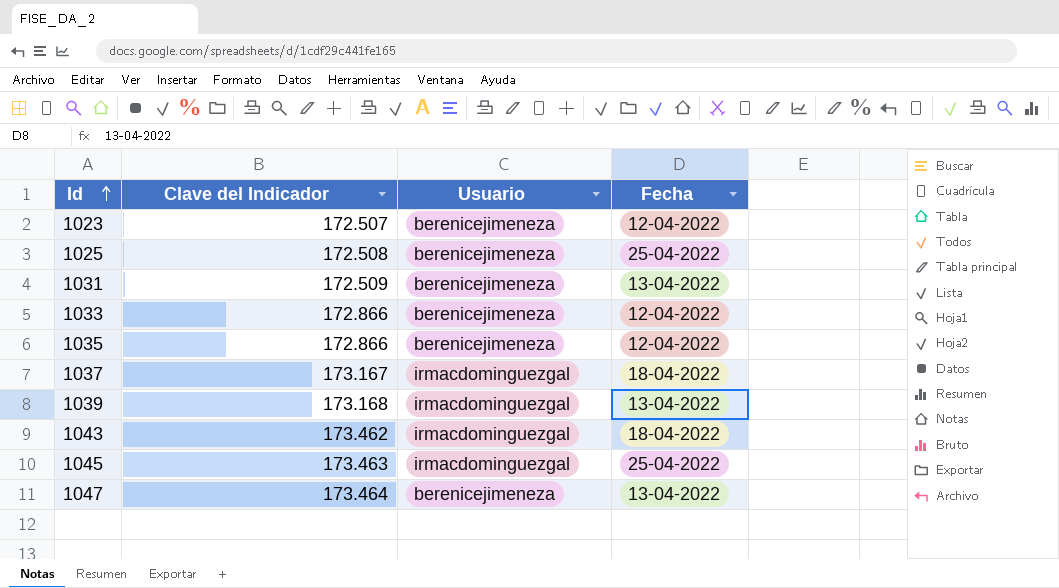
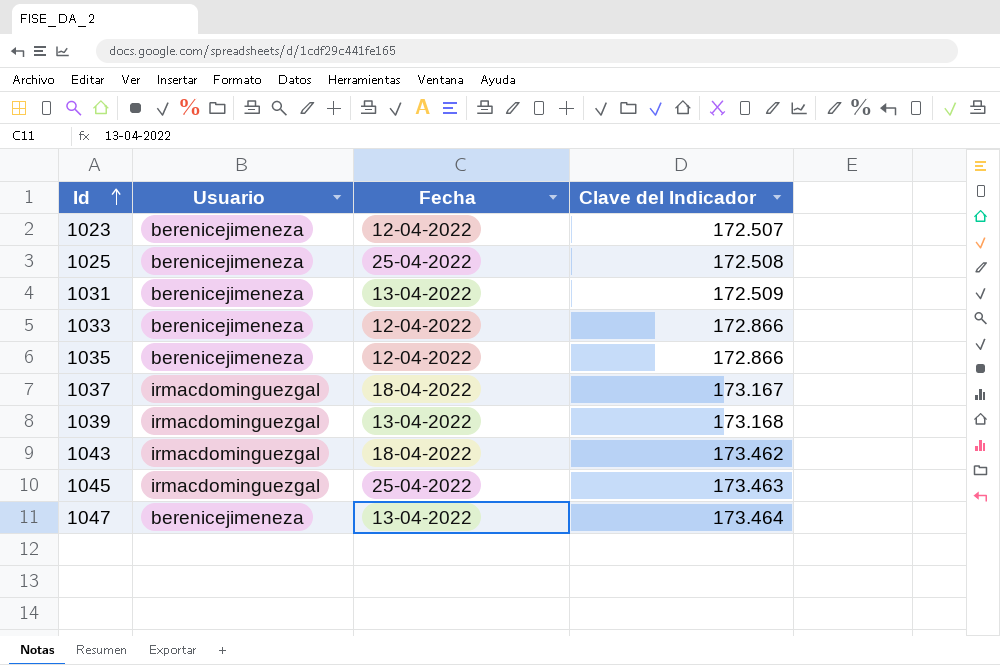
column Clave del Indicador | position: 2 -> 4

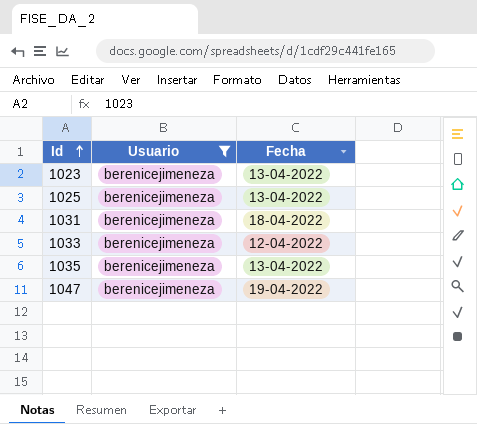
filter: none -> Usuario = berenicejimeneza
column Clave del Indicador | position: 4 -> none
1023 | Fecha: 12-04-2022 -> 13-04-2022
1025 | Fecha: 25-04-2022 -> 13-04-2022
1031 | Fecha: 13-04-2022 -> 18-04-2022
1035 | Fecha: 12-04-2022 -> 13-04-2022
1047 | Fecha: 13-04-2022 -> 19-04-2022

